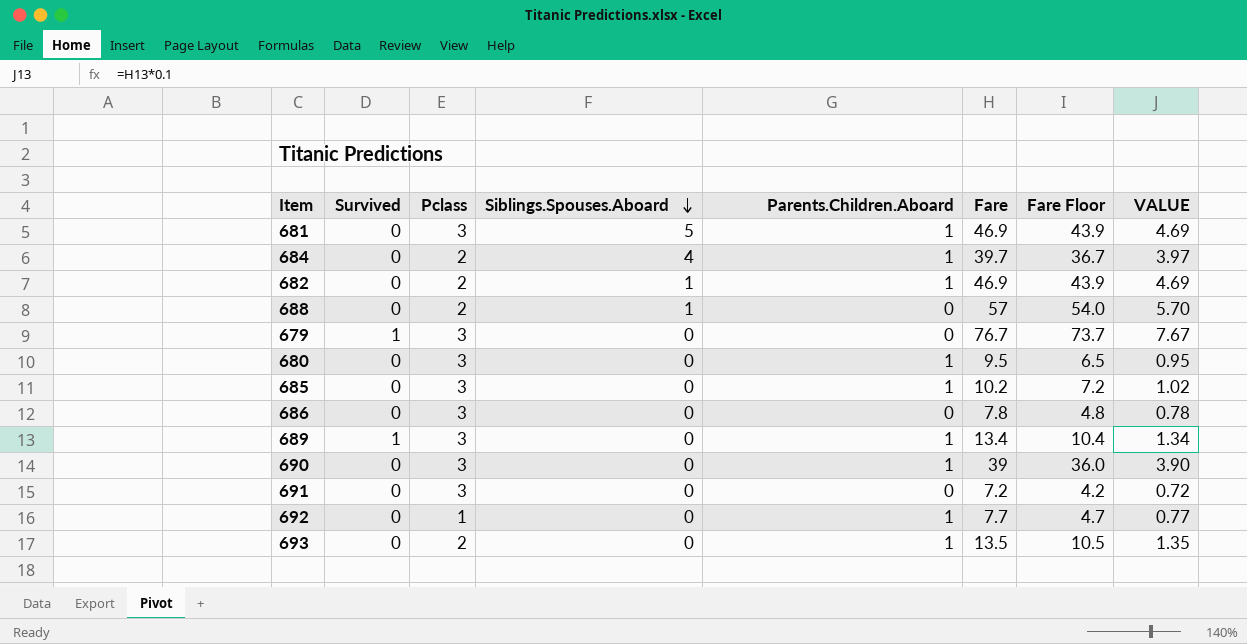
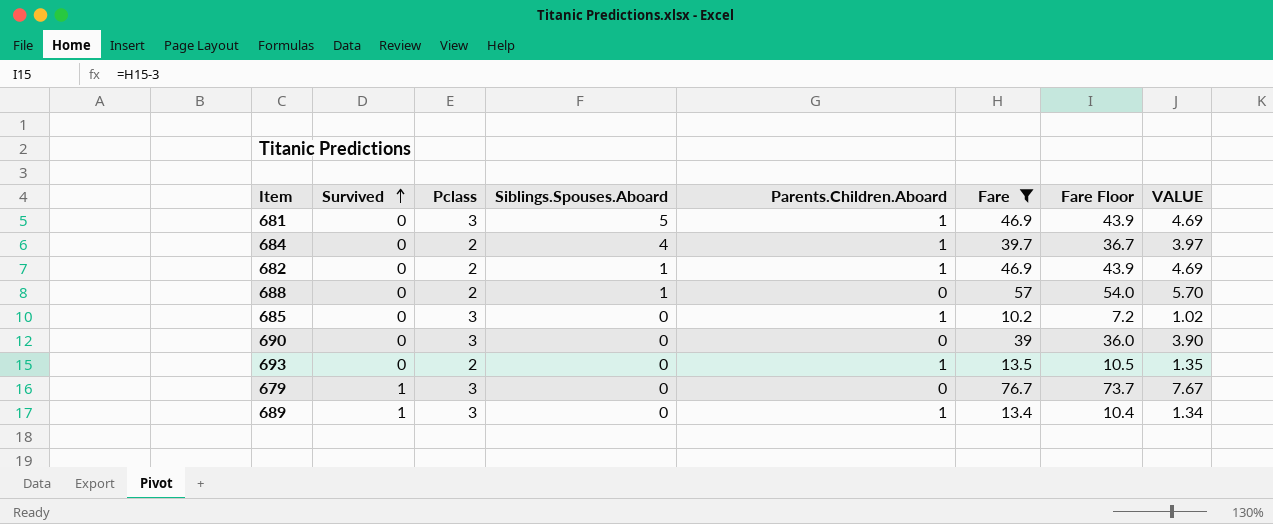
filter: none -> Fare >= 10.2
row order: Siblings.Spouses.Aboard descending -> Survived ascending
690 | Parents.Children.Aboard: 1 -> 0

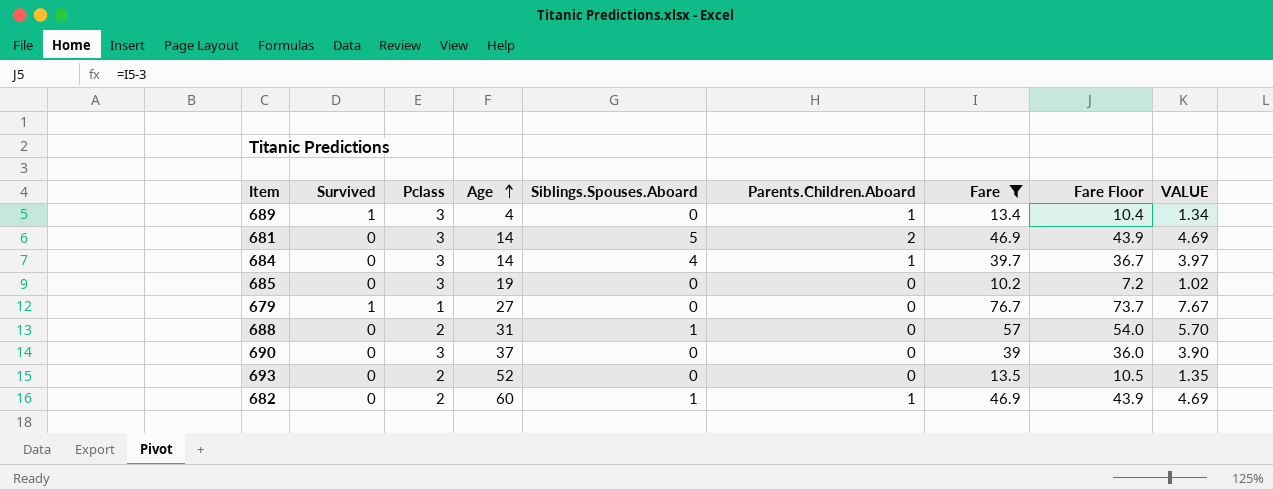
row order: Survived ascending -> Age ascending
column Age | position: none -> 4
681 | Parents.Children.Aboard: 1 -> 2
684 | Pclass: 2 -> 3
685 | Parents.Children.Aboard: 1 -> 0
679 | Pclass: 3 -> 1
693 | Parents.Children.Aboard: 1 -> 0

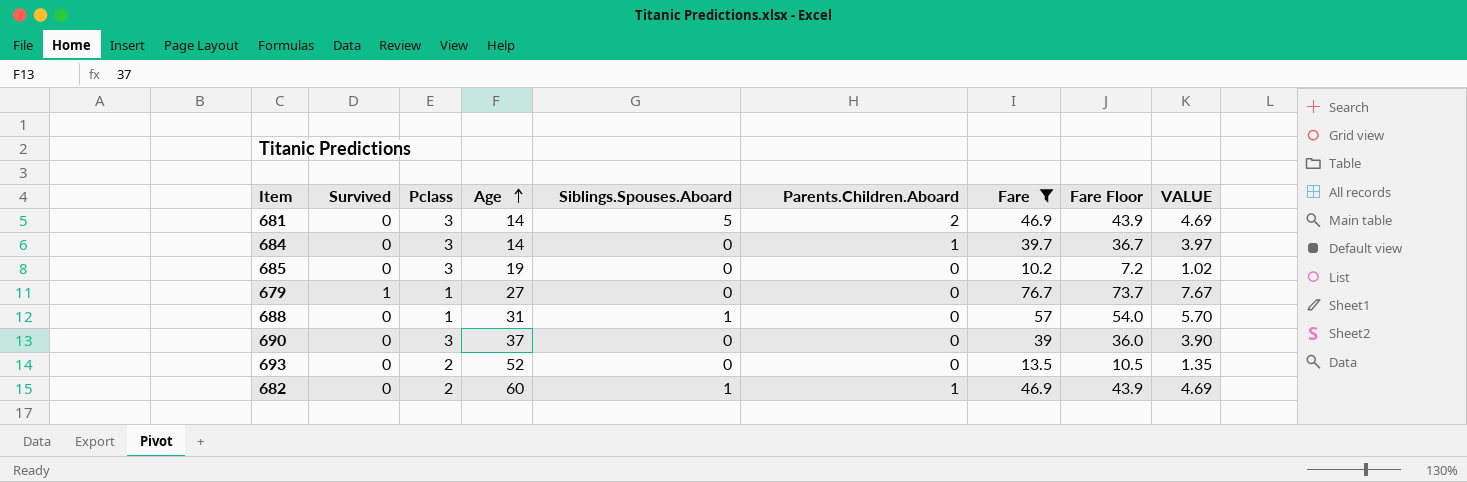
row 689: 1 | 3 | 4 | 0 | 1 | 13.4 | 10.4 | 1.34 -> none
684 | Siblings.Spouses.Aboard: 4 -> 0
688 | Pclass: 2 -> 1

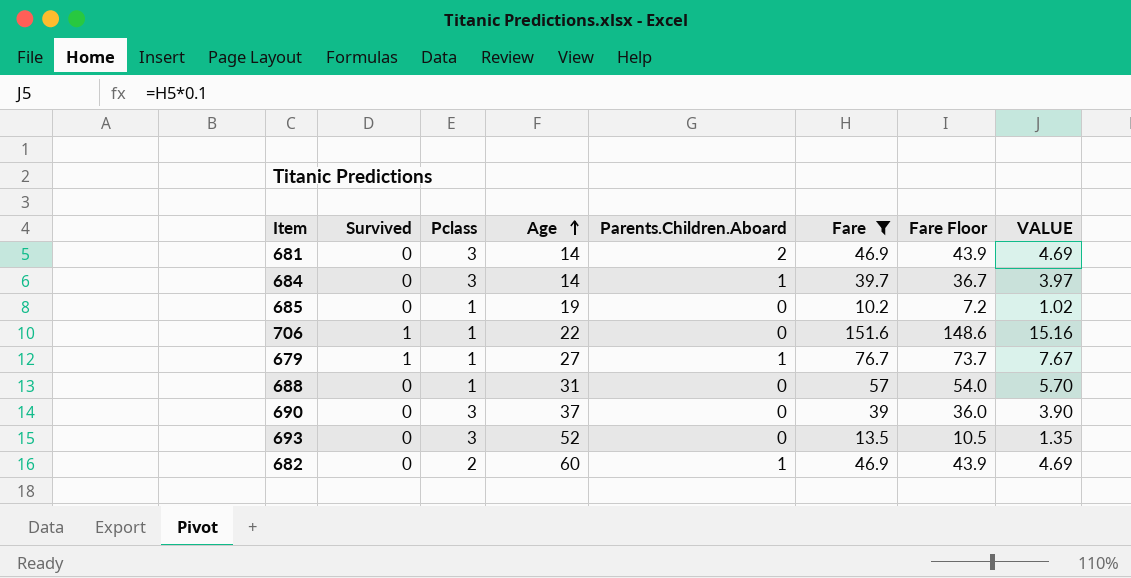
column Siblings.Spouses.Aboard | position: 5 -> none
685 | Pclass: 3 -> 1
row 706: none -> 1 | 1 | 22 | 0 | 151.6 | 148.6 | 15.16
679 | Parents.Children.Aboard: 0 -> 1
693 | Pclass: 2 -> 3

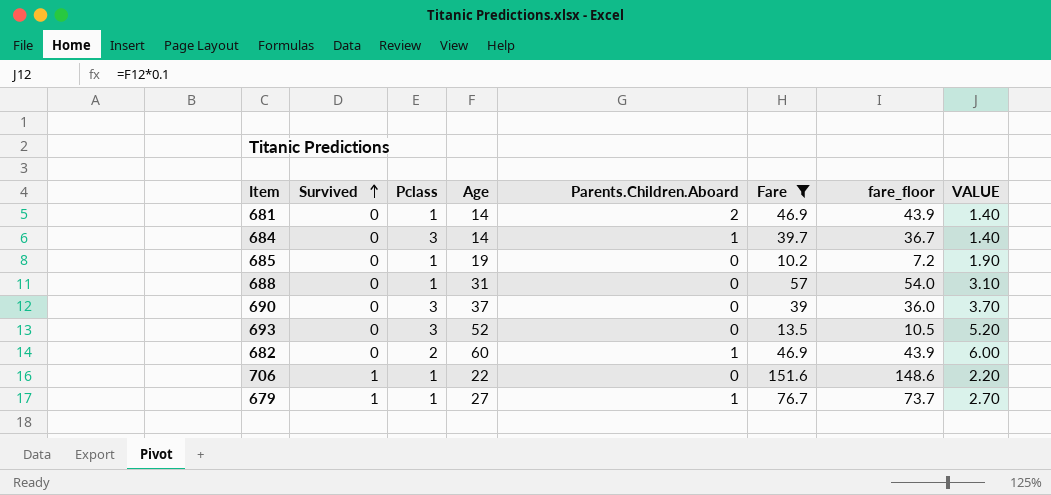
row order: Age ascending -> Survived ascending
column name: Fare Floor -> fare_floor
column VALUE | formula: [Fare] * 0.1 -> [Age] * 0.1
681 | Pclass: 3 -> 1

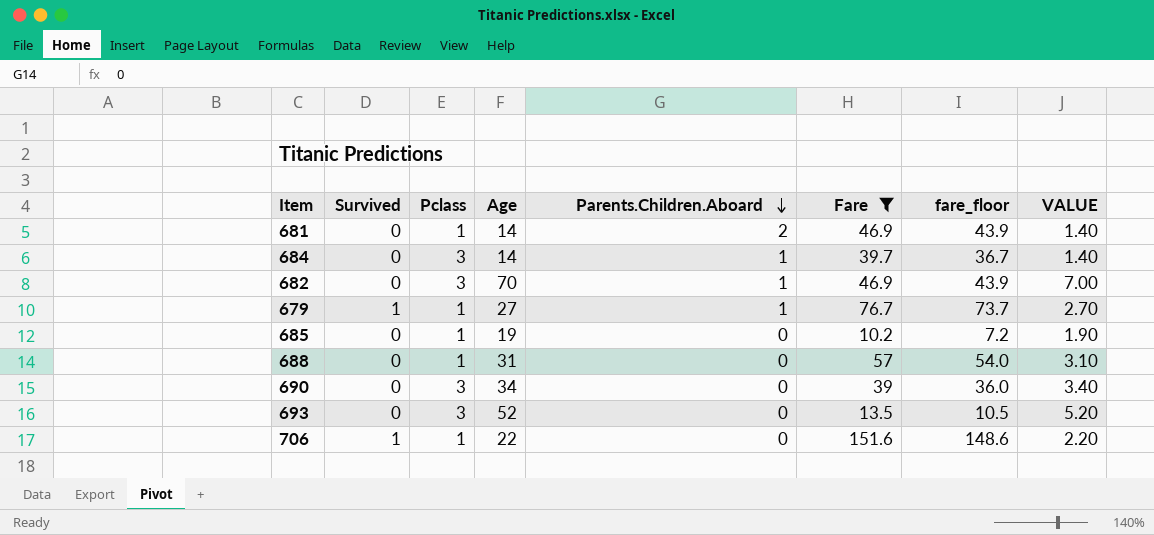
row order: Survived ascending -> Parents.Children.Aboard descending
682 | Pclass: 2 -> 3
682 | Age: 60 -> 70
682 | VALUE: 6.00 -> 7.00
690 | Age: 37 -> 34
690 | VALUE: 3.70 -> 3.40

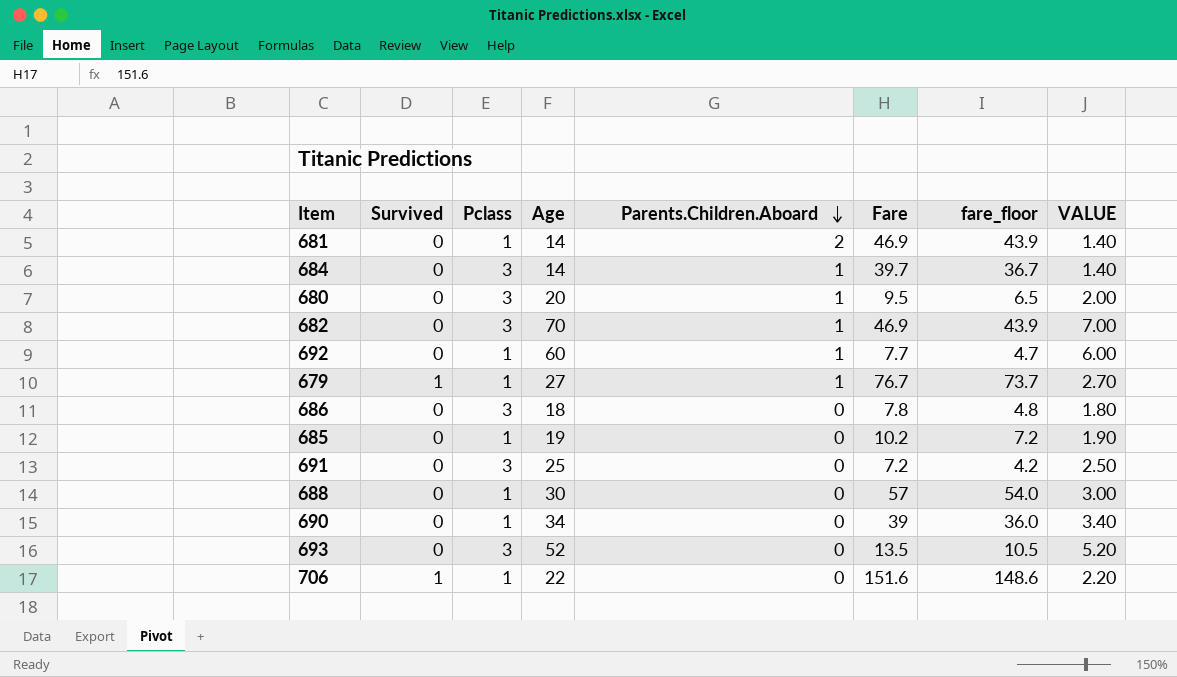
filter: Fare >= 10.2 -> none
688 | Age: 31 -> 30
688 | VALUE: 3.10 -> 3.00
690 | Pclass: 3 -> 1

